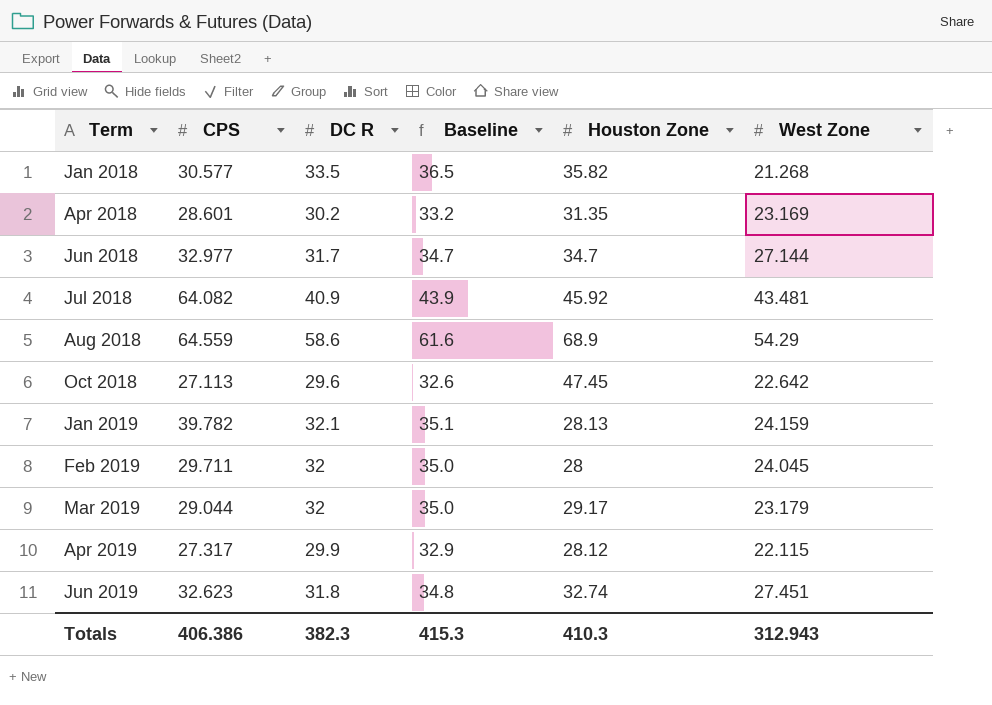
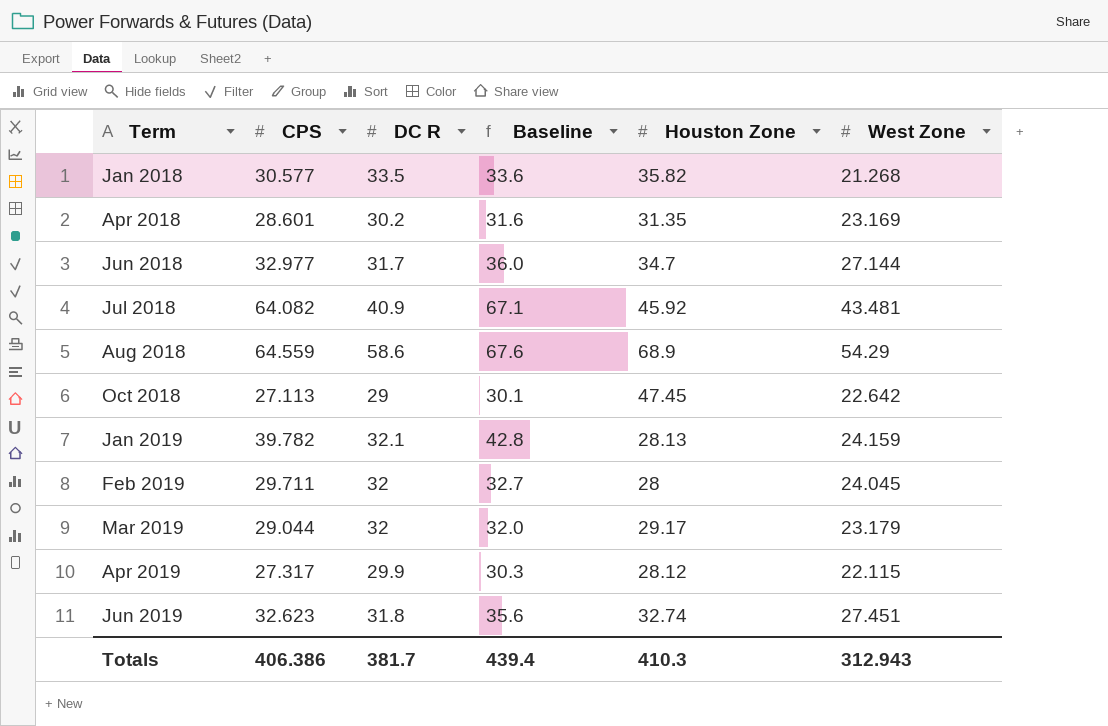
column Baseline | formula: [DC R] + 3 -> [CPS] + 3
Oct 2018 | DC R: 29.6 -> 29
Totals | DC R: 382.3 -> 381.7
Totals | Baseline: 415.3 -> 439.4

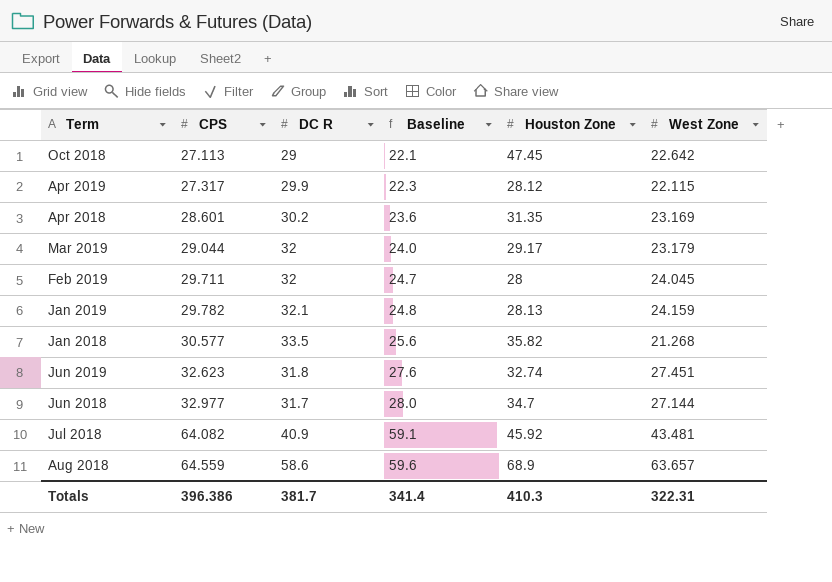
row order: Term ascending -> CPS ascending
column Baseline | formula: [CPS] + 3 -> [CPS] - 5
Jan 2019 | CPS: 39.782 -> 29.782
Aug 2018 | West Zone: 54.29 -> 63.657
Totals | CPS: 406.386 -> 396.386
Totals | Baseline: 439.4 -> 341.4
Totals | West Zone: 312.943 -> 322.31

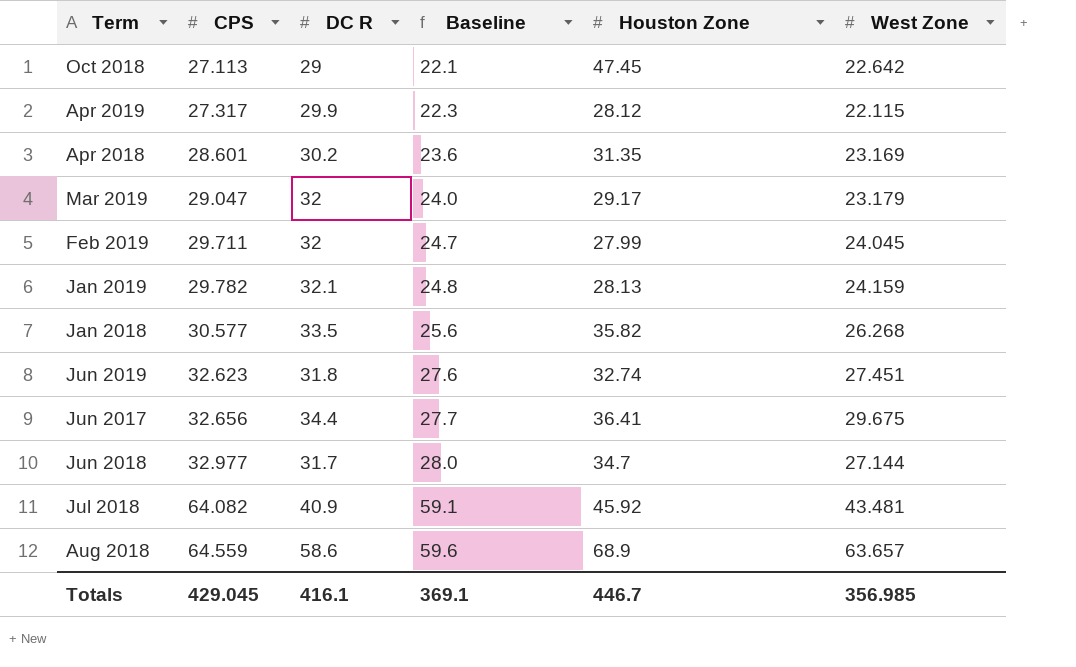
Mar 2019 | CPS: 29.044 -> 29.047
Feb 2019 | Houston Zone: 28 -> 27.99
Jan 2018 | West Zone: 21.268 -> 26.268
row Jun 2017: none -> 32.656 | 34.4 | 27.7 | 36.41 | 29.675
Totals | CPS: 396.386 -> 429.045
Totals | DC R: 381.7 -> 416.1
Totals | Baseline: 341.4 -> 369.1
Totals | Houston Zone: 410.3 -> 446.7
Totals | West Zone: 322.31 -> 356.985

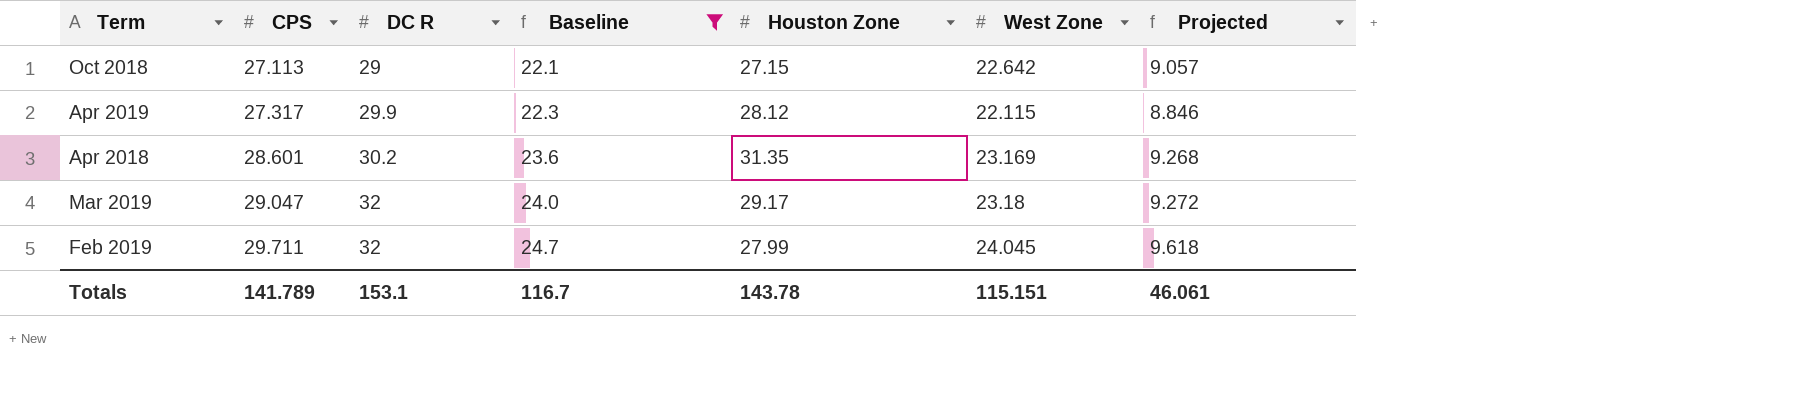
filter: none -> Baseline <= 24.7
column Projected | formula: none -> [West Zone] * 0.4
Oct 2018 | Houston Zone: 47.45 -> 27.15
Mar 2019 | West Zone: 23.179 -> 23.18
Totals | CPS: 429.045 -> 141.789
Totals | DC R: 416.1 -> 153.1
Totals | Baseline: 369.1 -> 116.7
Totals | Houston Zone: 446.7 -> 143.78
Totals | West Zone: 356.985 -> 115.151

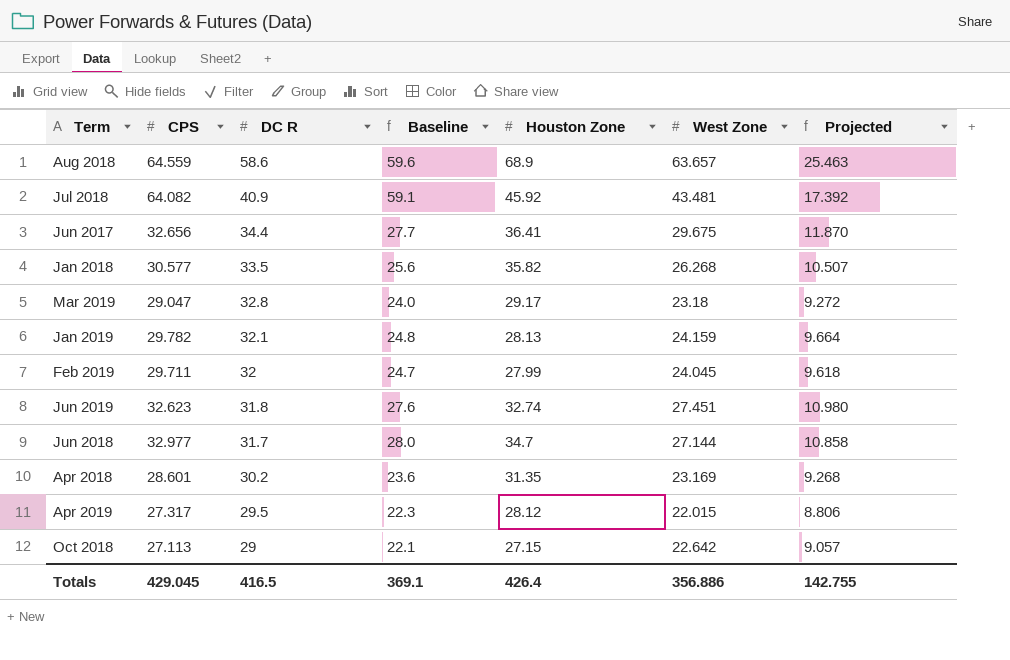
filter: Baseline <= 24.7 -> none
row order: CPS ascending -> DC R descending
Mar 2019 | DC R: 32 -> 32.8
Apr 2019 | DC R: 29.9 -> 29.5
Apr 2019 | West Zone: 22.115 -> 22.015
Apr 2019 | Projected: 8.846 -> 8.806
Totals | CPS: 141.789 -> 429.045
Totals | DC R: 153.1 -> 416.5
Totals | Baseline: 116.7 -> 369.1
Totals | Houston Zone: 143.78 -> 426.4
Totals | West Zone: 115.151 -> 356.886
Totals | Projected: 46.061 -> 142.755

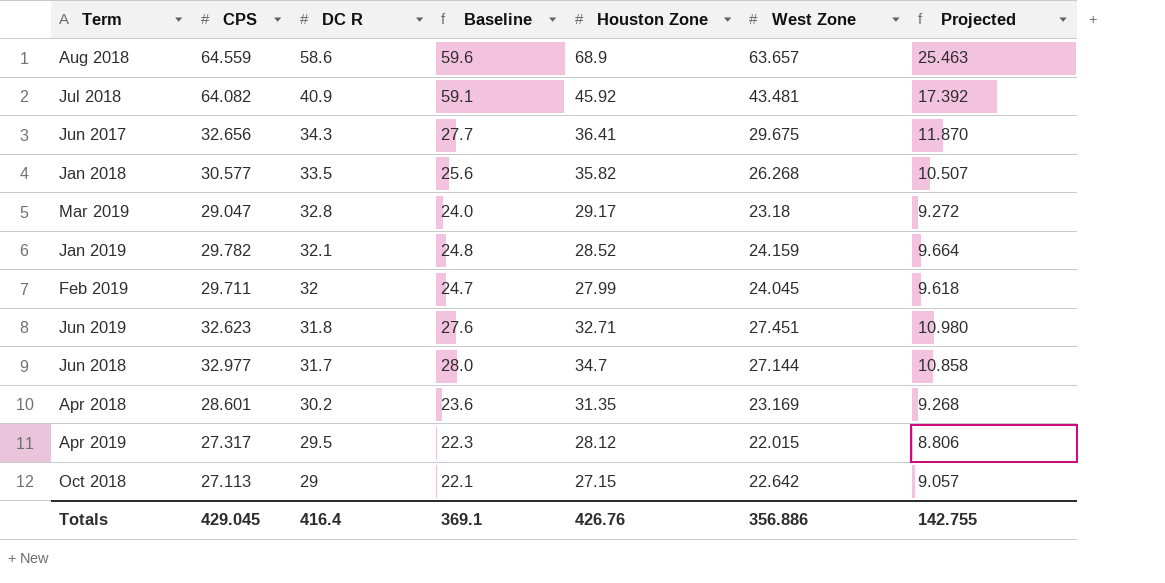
Jun 2017 | DC R: 34.4 -> 34.3
Jan 2019 | Houston Zone: 28.13 -> 28.52
Jun 2019 | Houston Zone: 32.74 -> 32.71
Totals | DC R: 416.5 -> 416.4
Totals | Houston Zone: 426.4 -> 426.76

